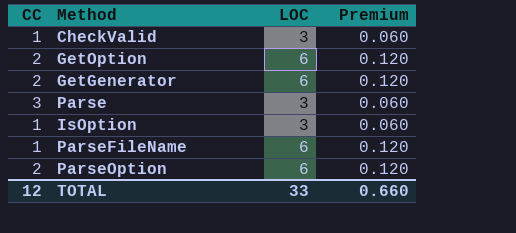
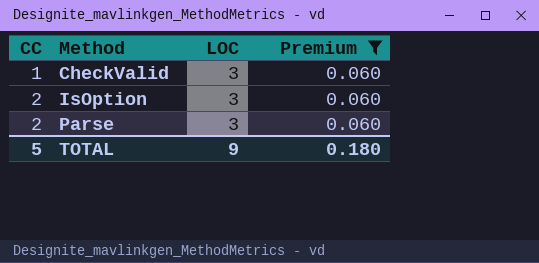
filter: none -> Premium = 0.060
row order: none -> CC ascending
IsOption | CC: 1 -> 2
Parse | CC: 3 -> 2
TOTAL | CC: 12 -> 5
TOTAL | LOC: 33 -> 9
TOTAL | Premium: 0.660 -> 0.180

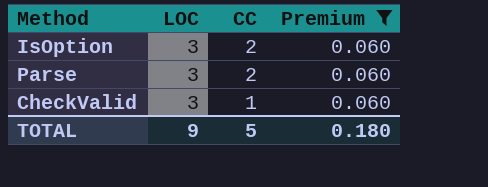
row order: CC ascending -> CC descending
column CC | position: 1 -> 3

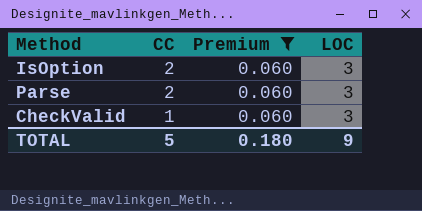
column LOC | position: 2 -> 4

